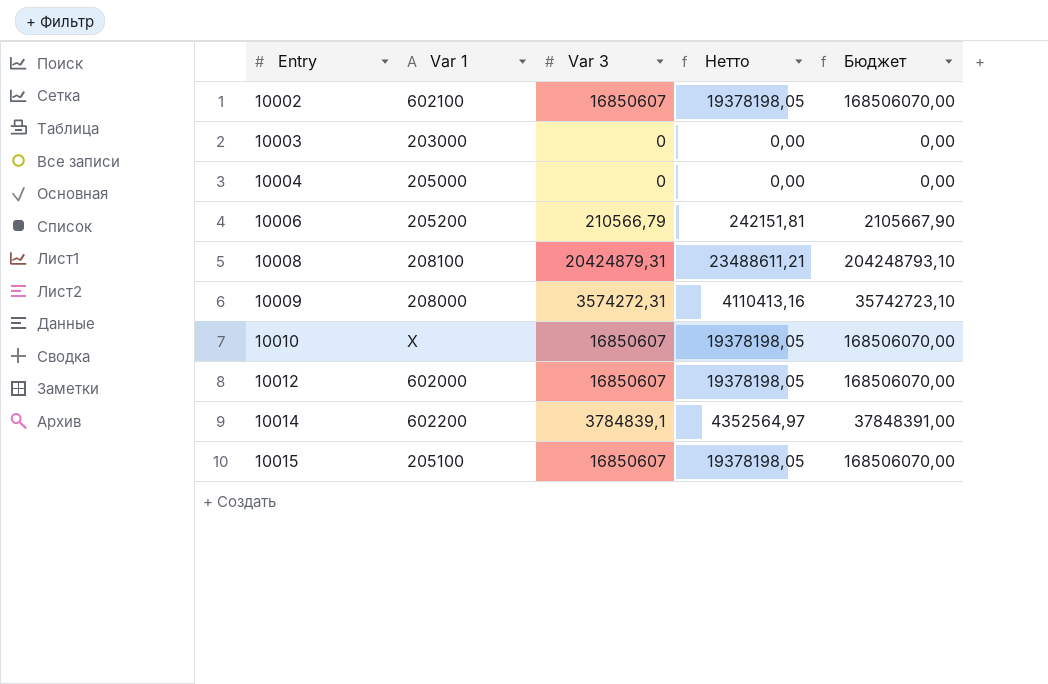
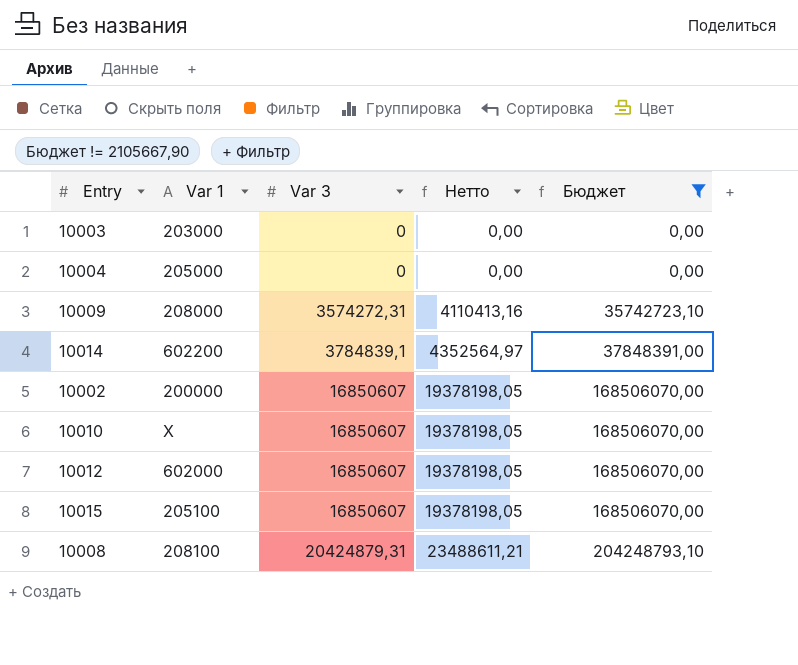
filter: none -> Бюджет != 2105667,90
row order: Entry ascending -> Var 3 ascending
10002 | Var 1: 602100 -> 200000

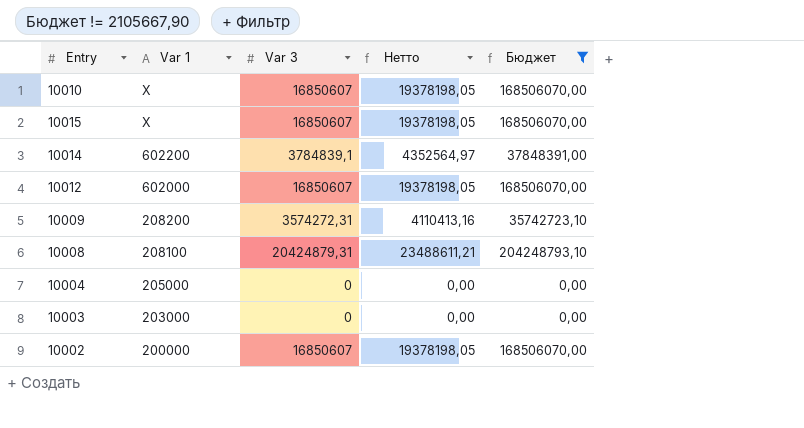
row order: Var 3 ascending -> Var 1 descending
10015 | Var 1: 205100 -> Х
10009 | Var 1: 208000 -> 208200

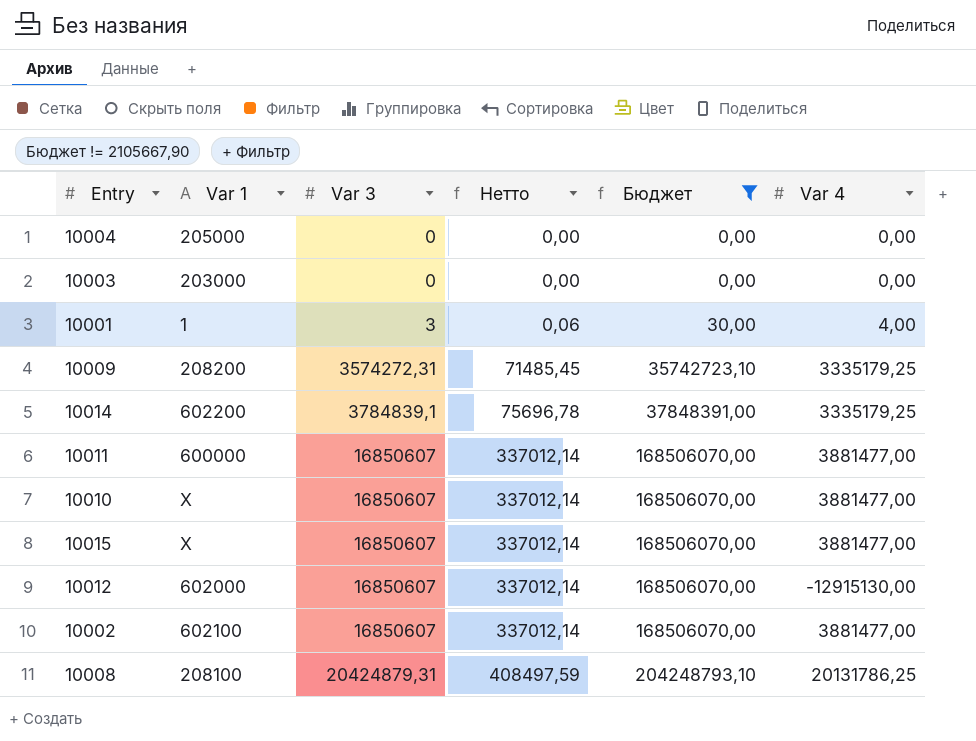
row order: Var 1 descending -> Var 3 ascending
column Нетто | formula: [Var 3] * 1,15 -> [Var 3] * 0,02
column Var 4 | position: none -> 6
row 10001: none -> 1 | 3 | 0,06 | 30,00 | 4,00
row 10011: none -> 600000 | 16850607 | 337012,14 | 168506070,00 | 3881477,00
10002 | Var 1: 200000 -> 602100

